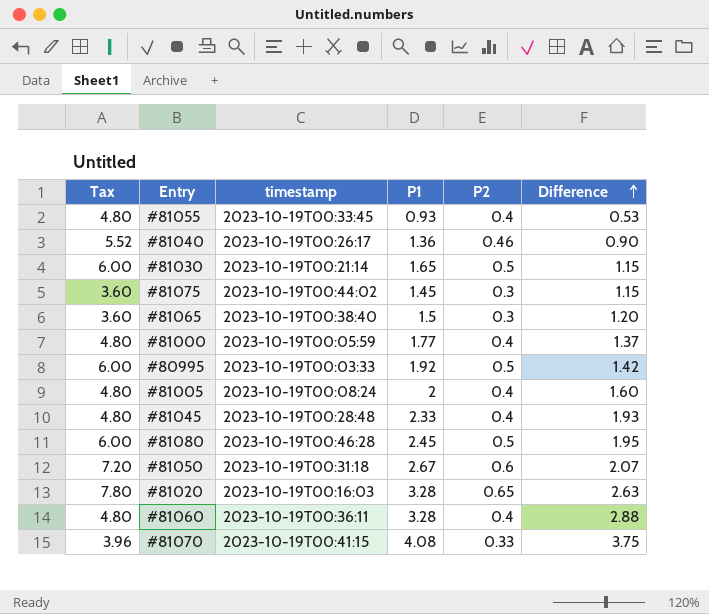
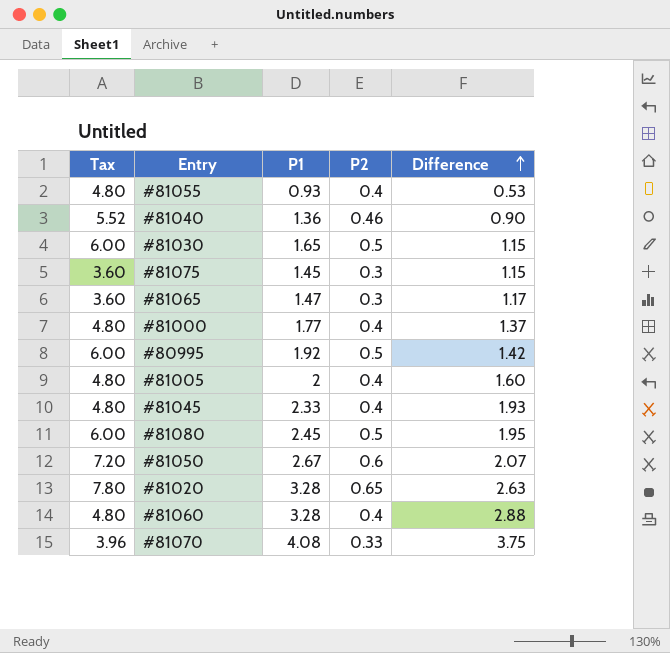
column timestamp | position: 3 -> none
#81065 | P1: 1.5 -> 1.47
#81065 | Difference: 1.20 -> 1.17

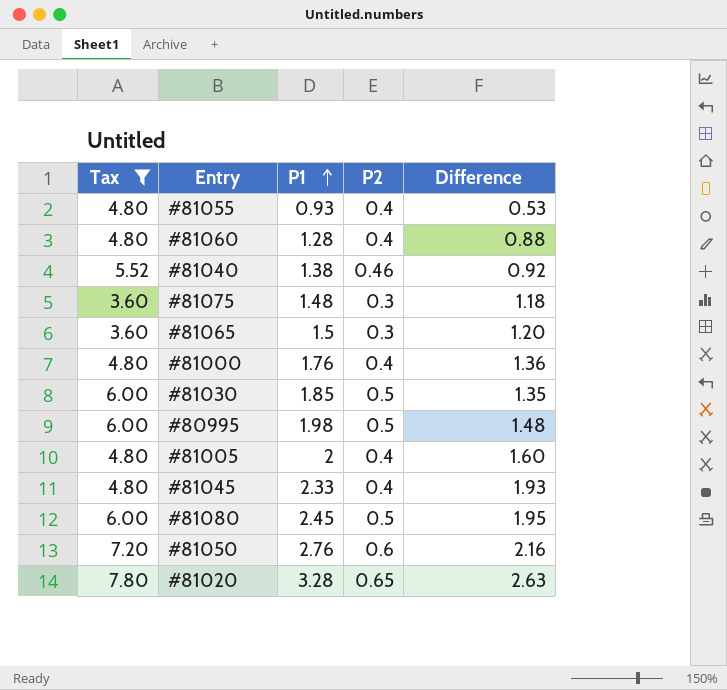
filter: none -> Tax != 3.96
row order: Difference ascending -> P1 ascending
#81060 | P1: 3.28 -> 1.28
#81060 | Difference: 2.88 -> 0.88
#81040 | P1: 1.36 -> 1.38
#81040 | Difference: 0.90 -> 0.92
#81075 | P1: 1.45 -> 1.48
#81075 | Difference: 1.15 -> 1.18
#81065 | P1: 1.47 -> 1.5
#81065 | Difference: 1.17 -> 1.20
#81000 | P1: 1.77 -> 1.76
#81000 | Difference: 1.37 -> 1.36
#81030 | P1: 1.65 -> 1.85
#81030 | Difference: 1.15 -> 1.35
#80995 | P1: 1.92 -> 1.98
#80995 | Difference: 1.42 -> 1.48
#81050 | P1: 2.67 -> 2.76
#81050 | Difference: 2.07 -> 2.16

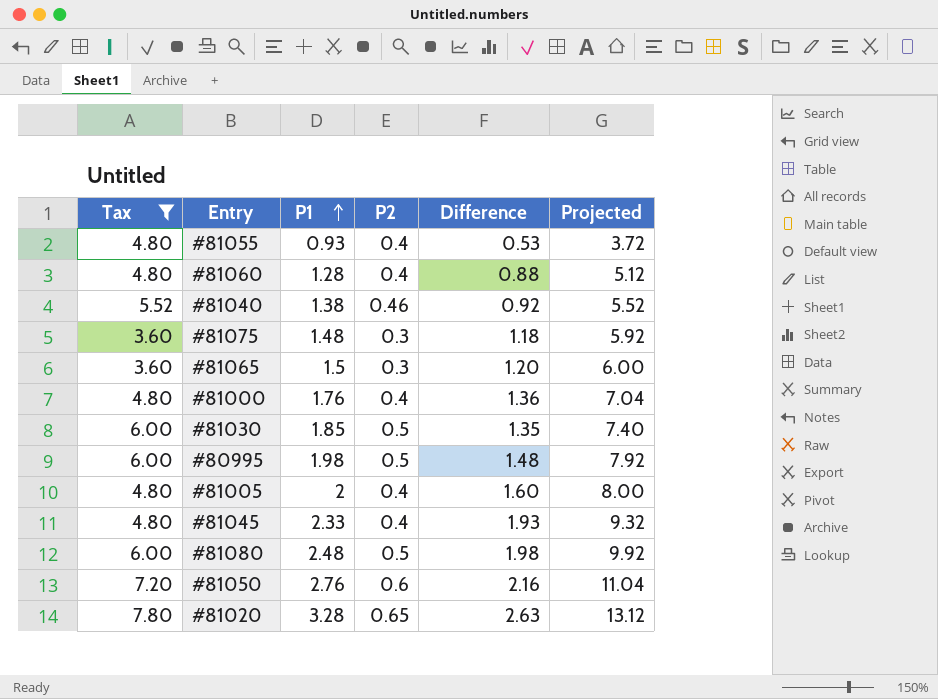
column Projected | formula: none -> [P1] * 4
#81080 | P1: 2.45 -> 2.48
#81080 | Difference: 1.95 -> 1.98

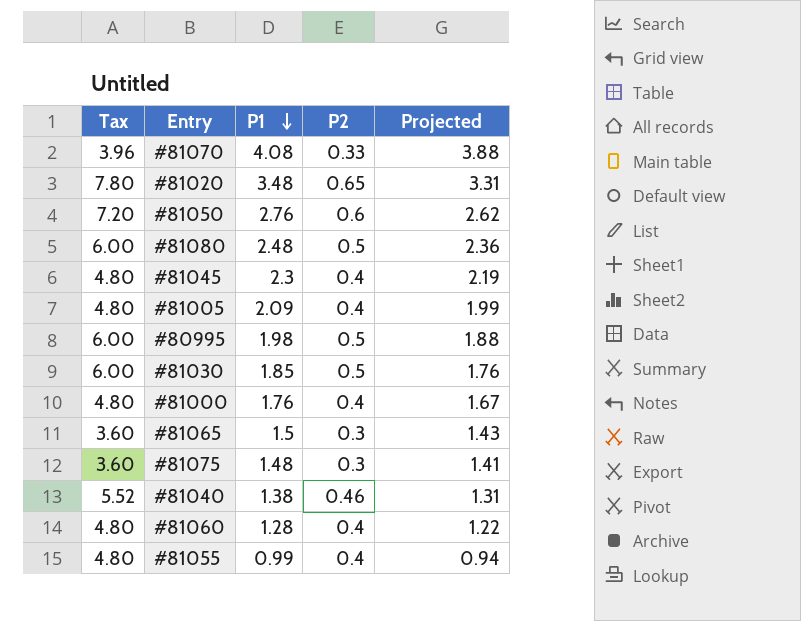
filter: Tax != 3.96 -> none
row order: P1 ascending -> P1 descending
column Difference | formula: [P1] - [P2] -> none
column Projected | formula: [P1] * 4 -> [P1] * 0.95
#81020 | P1: 3.28 -> 3.48
#81045 | P1: 2.33 -> 2.3
#81005 | P1: 2 -> 2.09
#81055 | P1: 0.93 -> 0.99

